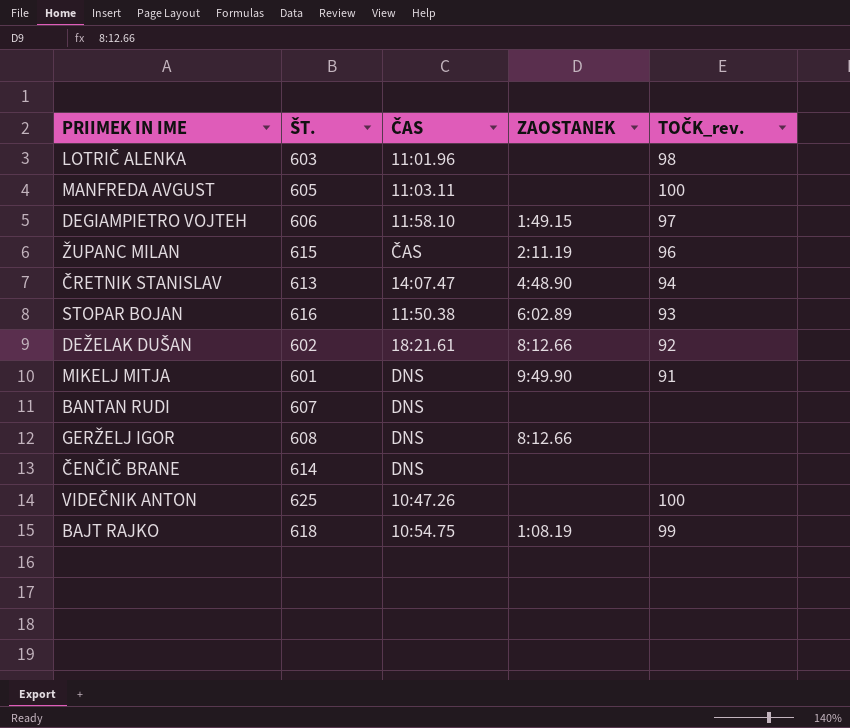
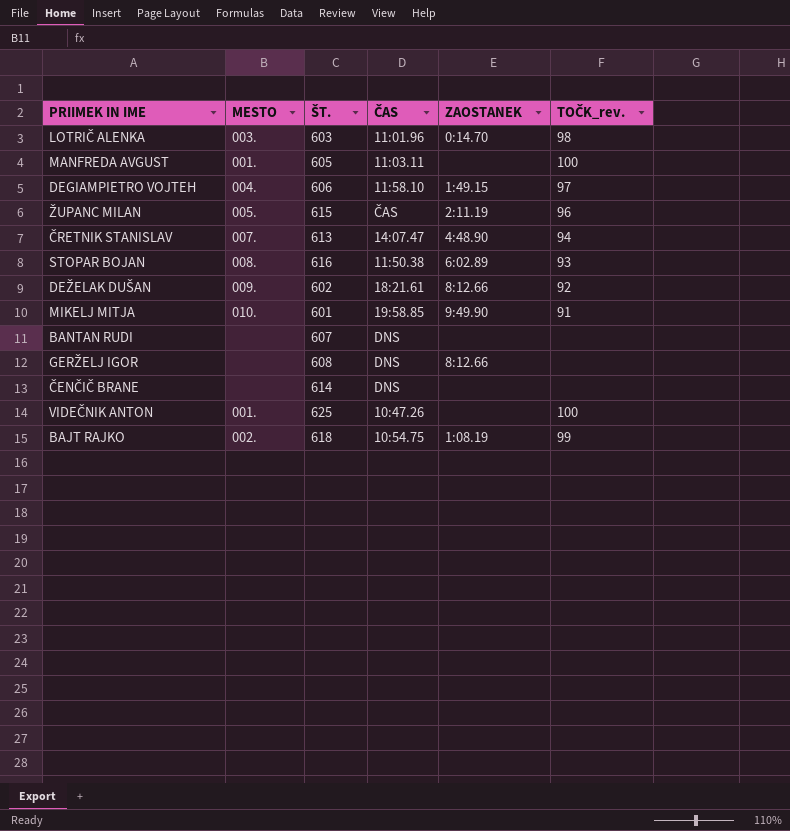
column MESTO | position: none -> 2
LOTRIČ ALENKA | ZAOSTANEK: none -> 0:14.70
MIKELJ MITJA | ČAS: DNS -> 19:58.85

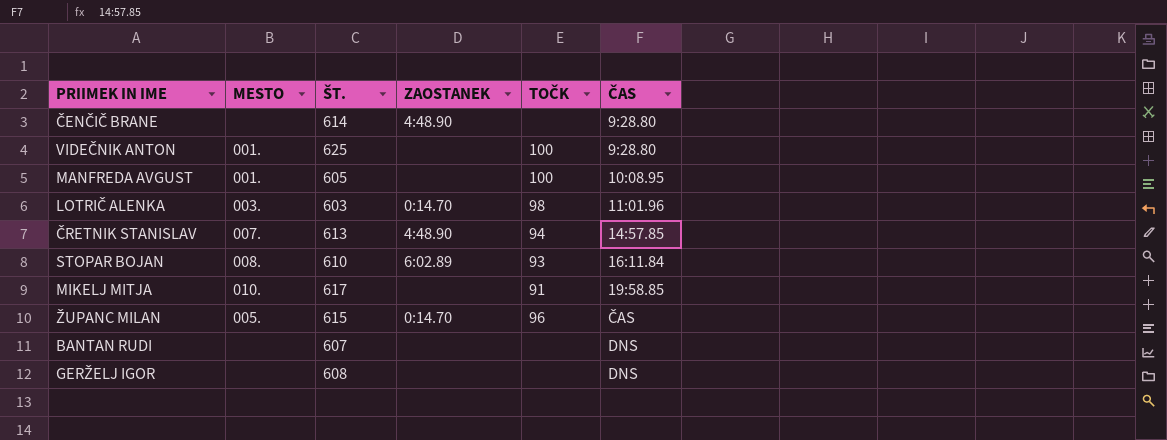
row order: none -> ČAS ascending
column name: TOČK_rev. -> TOČK
column ČAS | position: 4 -> 6
row DEGIAMPIETRO VOJTEH: 004. | 606 | 11:58.10 | 1:49.15 | 97 -> none
row DEŽELAK DUŠAN: 009. | 602 | 18:21.61 | 8:12.66 | 92 -> none
row BAJT RAJKO: 002. | 618 | 10:54.75 | 1:08.19 | 99 -> none
ČENČIČ BRANE | ZAOSTANEK: none -> 4:48.90
ČENČIČ BRANE | ČAS: DNS -> 9:28.80
VIDEČNIK ANTON | ČAS: 10:47.26 -> 9:28.80
MANFREDA AVGUST | ČAS: 11:03.11 -> 10:08.95
ČRETNIK STANISLAV | ČAS: 14:07.47 -> 14:57.85
STOPAR BOJAN | ŠT.: 616 -> 610
STOPAR BOJAN | ČAS: 11:50.38 -> 16:11.84
MIKELJ MITJA | ŠT.: 601 -> 617
MIKELJ MITJA | ZAOSTANEK: 9:49.90 -> none
ŽUPANC MILAN | ZAOSTANEK: 2:11.19 -> 0:14.70
GERŽELJ IGOR | ZAOSTANEK: 8:12.66 -> none

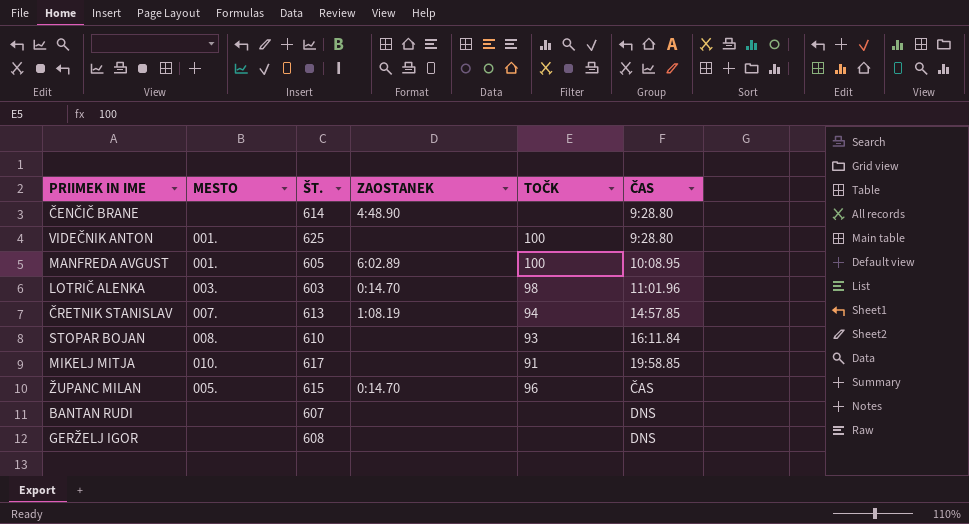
MANFREDA AVGUST | ZAOSTANEK: none -> 6:02.89
ČRETNIK STANISLAV | ZAOSTANEK: 4:48.90 -> 1:08.19
STOPAR BOJAN | ZAOSTANEK: 6:02.89 -> none

